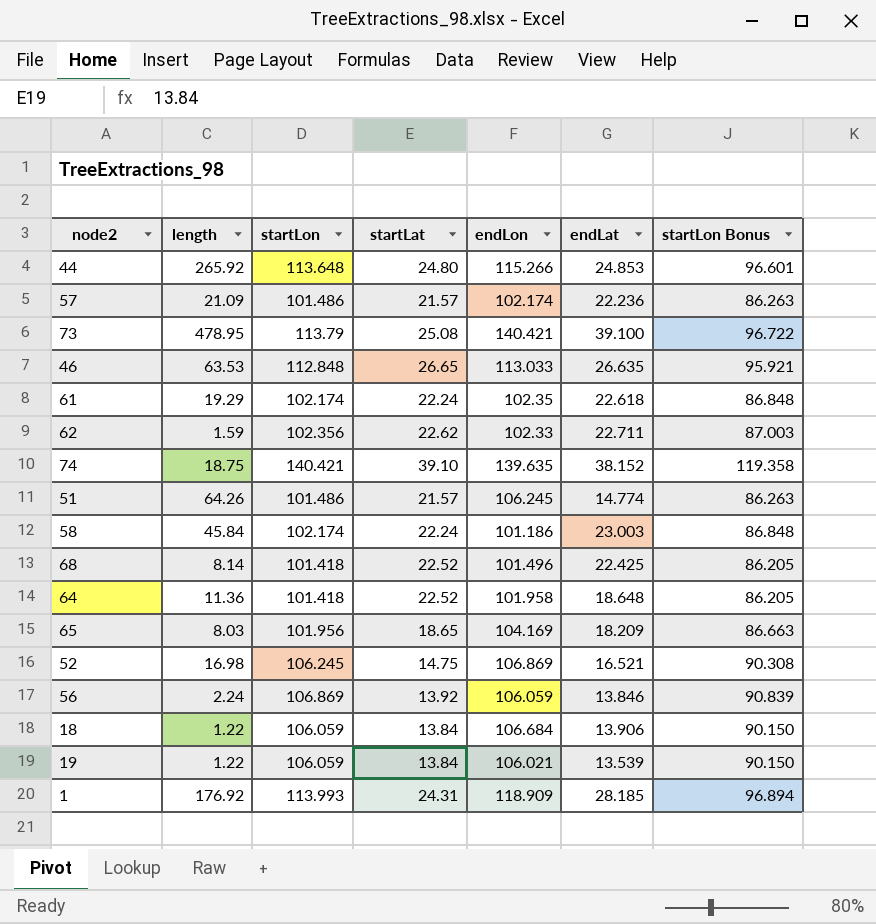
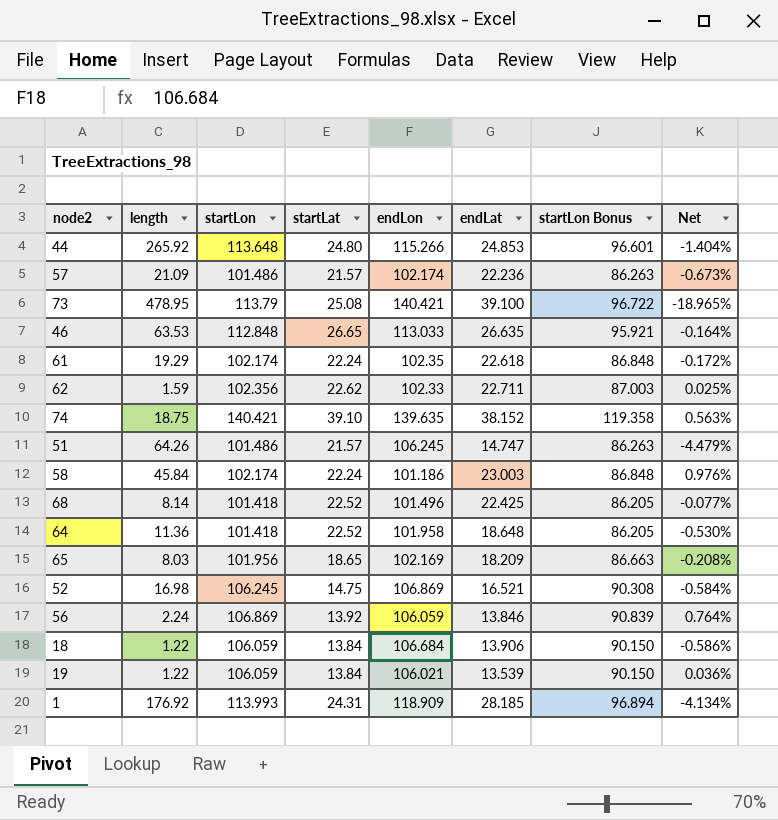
column Net | formula: none -> ([startLon] - [endLon]) / [endLon]
51 | endLat: 14.774 -> 14.747
65 | endLon: 104.169 -> 102.169

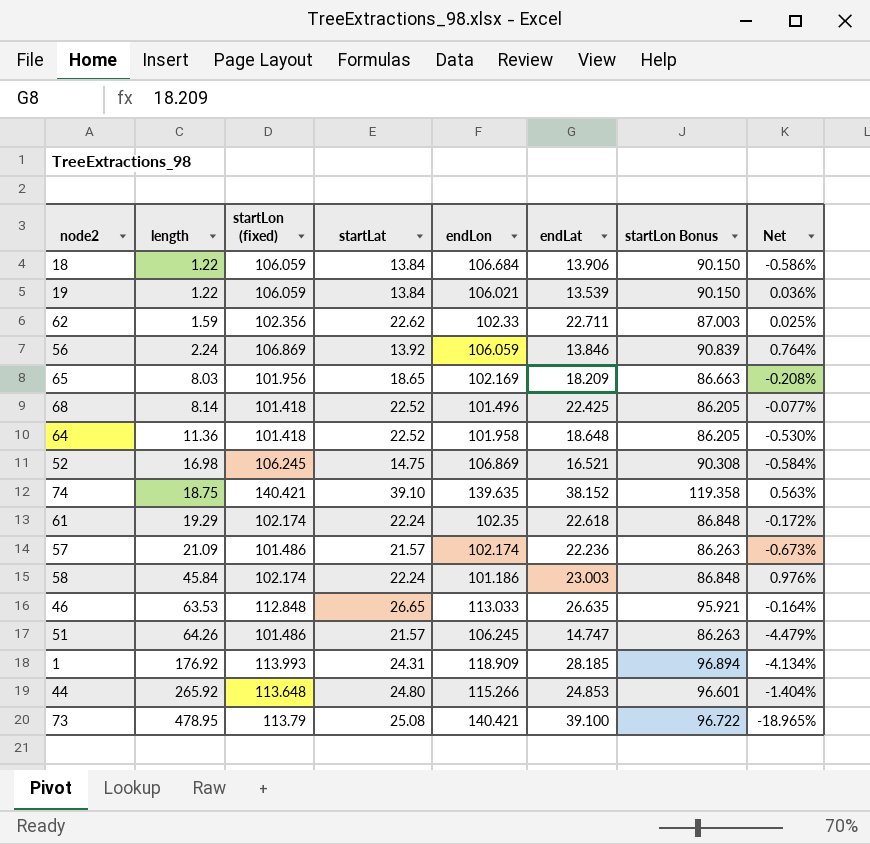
row order: none -> length ascending
column name: startLon -> startLon (fixed)

